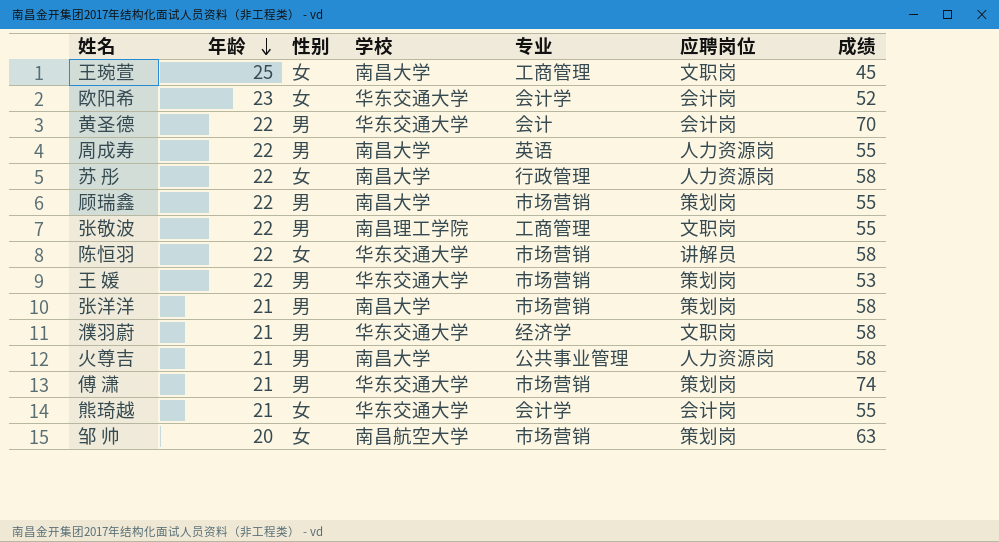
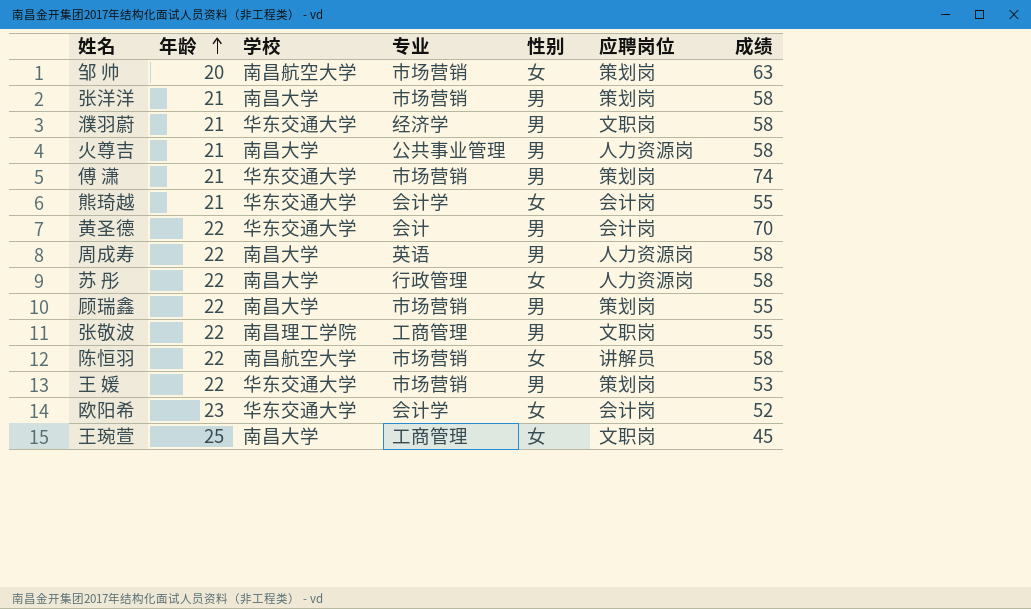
row order: 年龄 descending -> 年龄 ascending
column 性别 | position: 3 -> 5
周成寿 | 成绩: 55 -> 58
陈恒羽 | 学校: 华东交通大学 -> 南昌航空大学

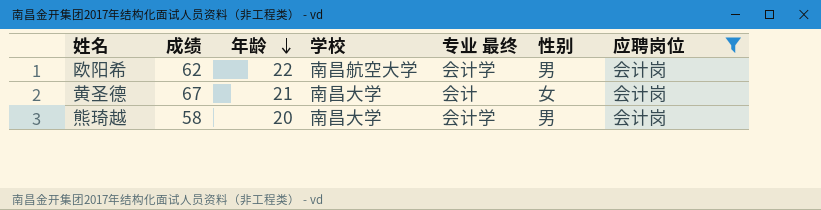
filter: none -> 应聘岗位 = 会计岗
row order: 年龄 ascending -> 年龄 descending
column 成绩 | position: 7 -> 2
column name: 专业 -> 专业 最终
欧阳希 | 成绩: 52 -> 62
欧阳希 | 年龄: 23 -> 22
欧阳希 | 学校: 华东交通大学 -> 南昌航空大学
欧阳希 | 性别: 女 -> 男
黄圣德 | 成绩: 70 -> 67
黄圣德 | 年龄: 22 -> 21
黄圣德 | 学校: 华东交通大学 -> 南昌大学
黄圣德 | 性别: 男 -> 女
熊琦越 | 成绩: 55 -> 58
熊琦越 | 年龄: 21 -> 20
熊琦越 | 学校: 华东交通大学 -> 南昌大学
熊琦越 | 性别: 女 -> 男

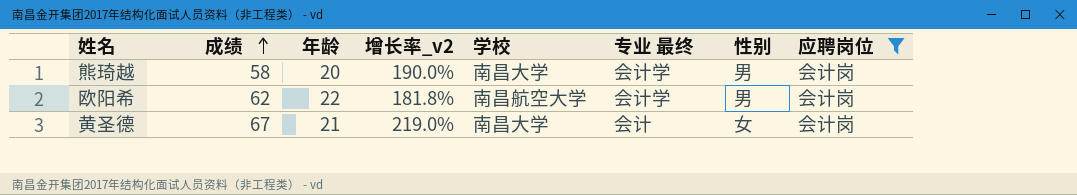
row order: 年龄 descending -> 成绩 ascending
column 增长率_v2 | formula: none -> ([成绩] - [年龄]) / [年龄]

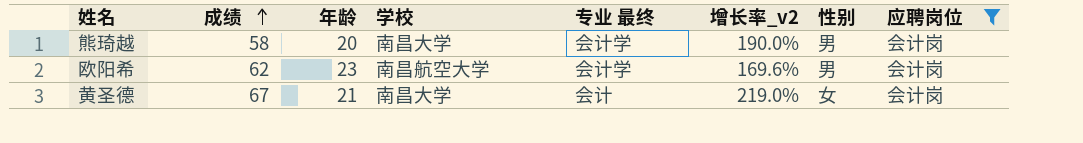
column 增长率_v2 | position: 4 -> 6
欧阳希 | 年龄: 22 -> 23
欧阳希 | 增长率_v2: 181.8% -> 169.6%

